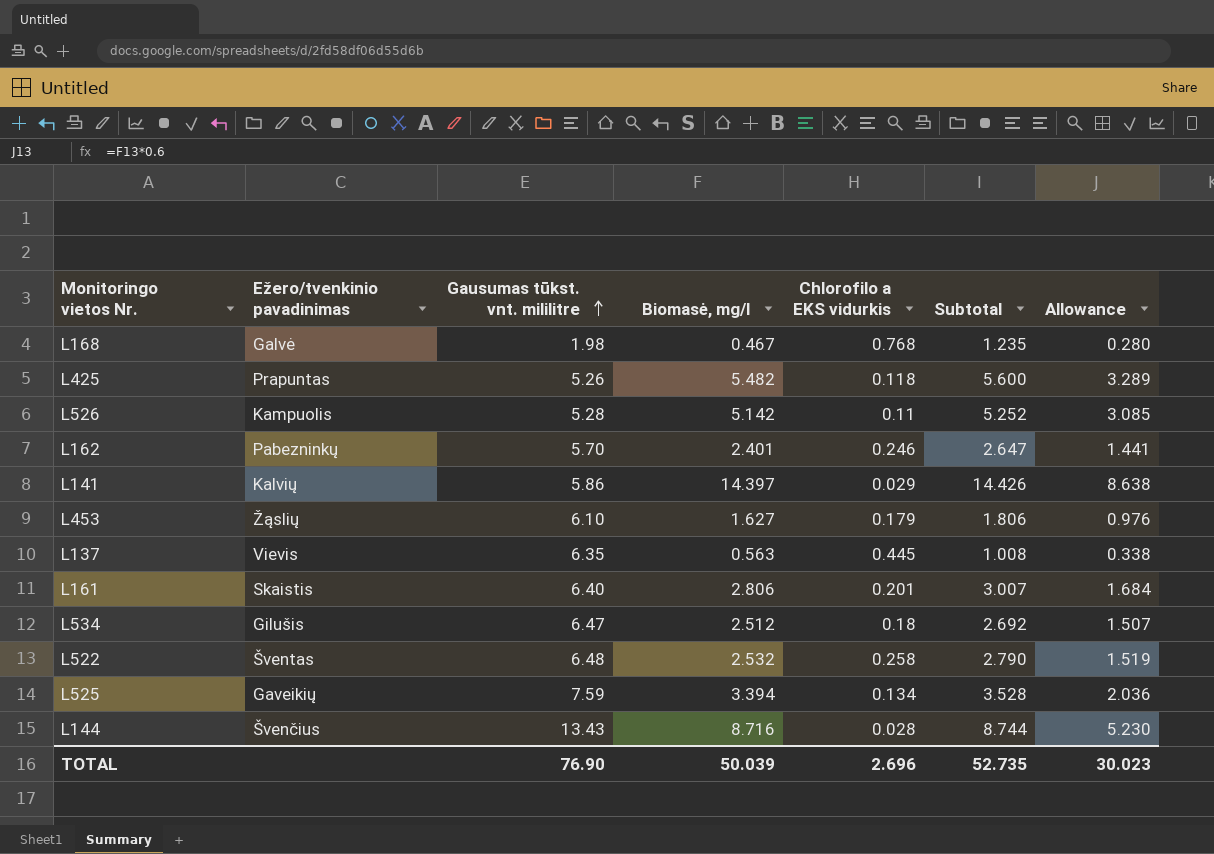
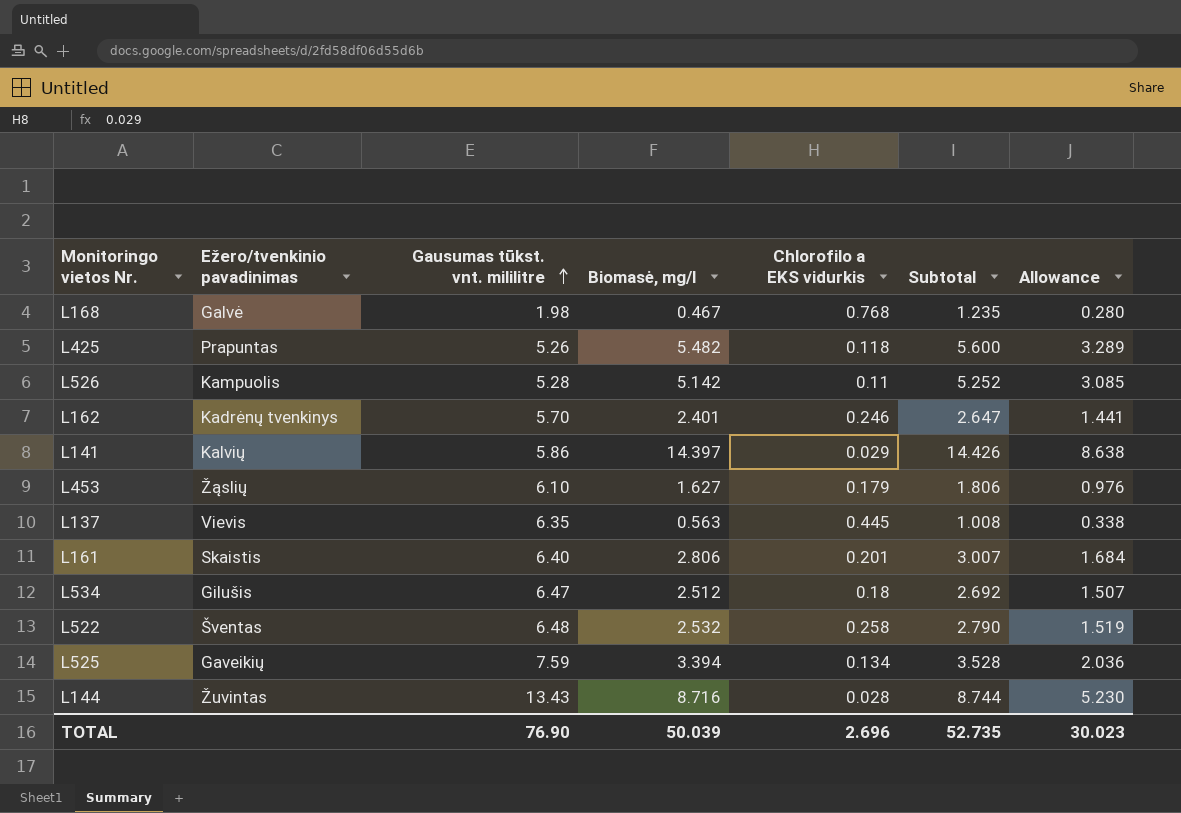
L162 | Ežero/tvenkinio pavadinimas: Pabezninkų -> Kadrėnų tvenkinys
L144 | Ežero/tvenkinio pavadinimas: Švenčius -> Žuvintas

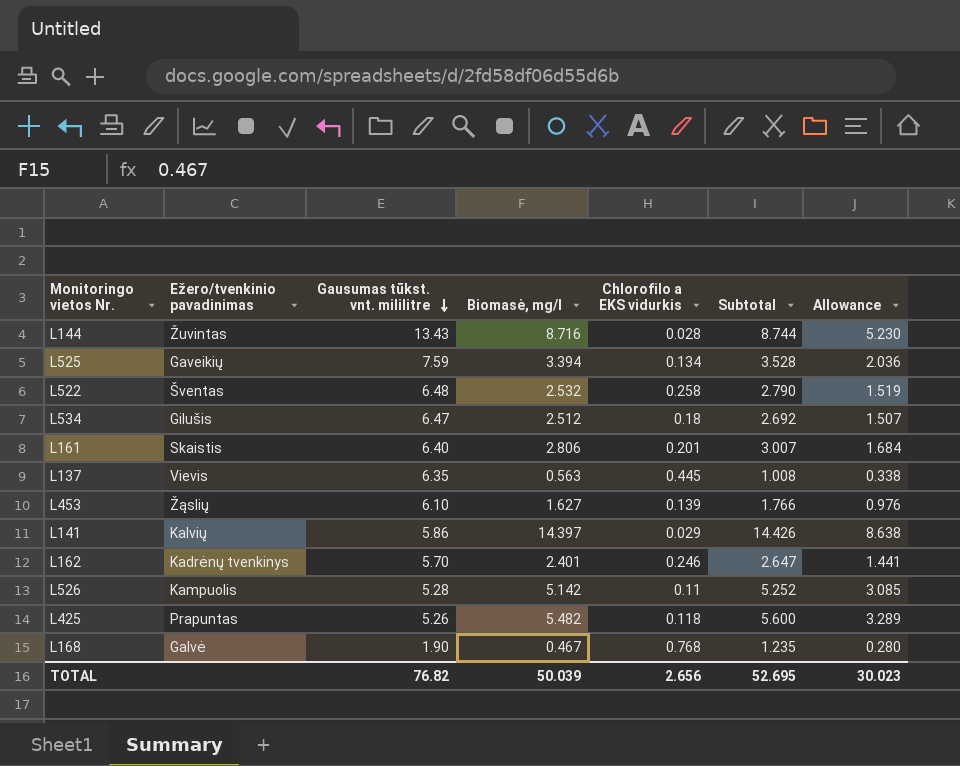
row order: Gausumas tūkst. vnt. mililitre ascending -> Gausumas tūkst. vnt. mililitre descending
L453 | Chlorofilo a EKS vidurkis: 0.179 -> 0.139
L453 | Subtotal: 1.806 -> 1.766
L168 | Gausumas tūkst. vnt. mililitre: 1.98 -> 1.90
TOTAL | Gausumas tūkst. vnt. mililitre: 76.90 -> 76.82
TOTAL | Chlorofilo a EKS vidurkis: 2.696 -> 2.656
TOTAL | Subtotal: 52.735 -> 52.695

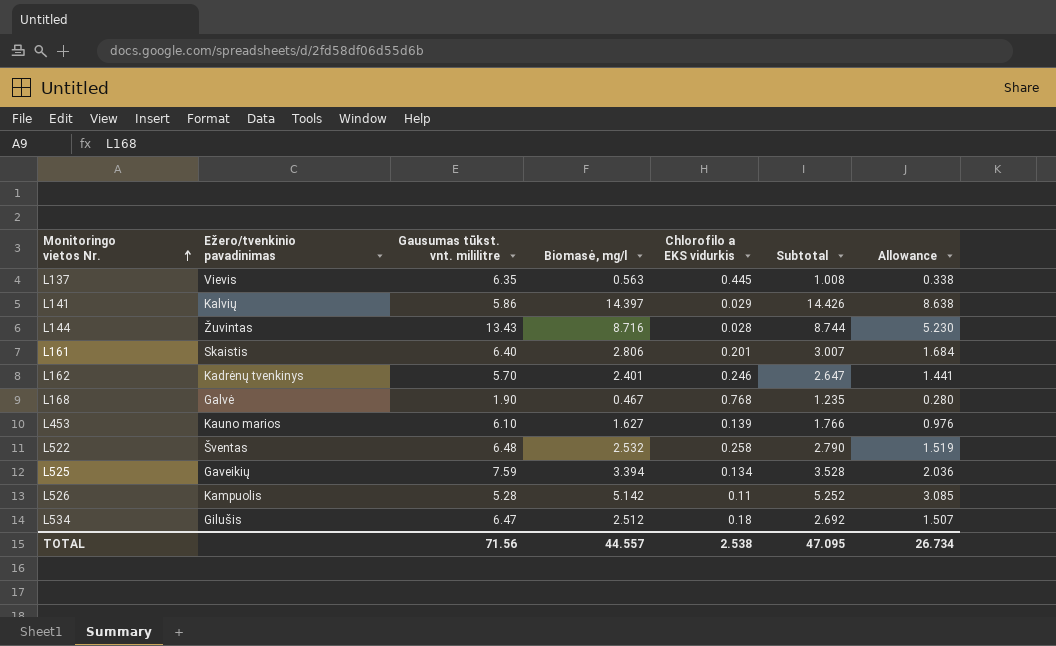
row order: Gausumas tūkst. vnt. mililitre descending -> Monitoringo vietos Nr. ascending
row L425: Prapuntas | 5.26 | 5.482 | 0.118 | 5.600 | 3.289 -> none
L453 | Ežero/tvenkinio pavadinimas: Žąslių -> Kauno marios
TOTAL | Gausumas tūkst. vnt. mililitre: 76.82 -> 71.56
TOTAL | Biomasė, mg/l: 50.039 -> 44.557
TOTAL | Chlorofilo a EKS vidurkis: 2.656 -> 2.538
TOTAL | Subtotal: 52.695 -> 47.095
TOTAL | Allowance: 30.023 -> 26.734

